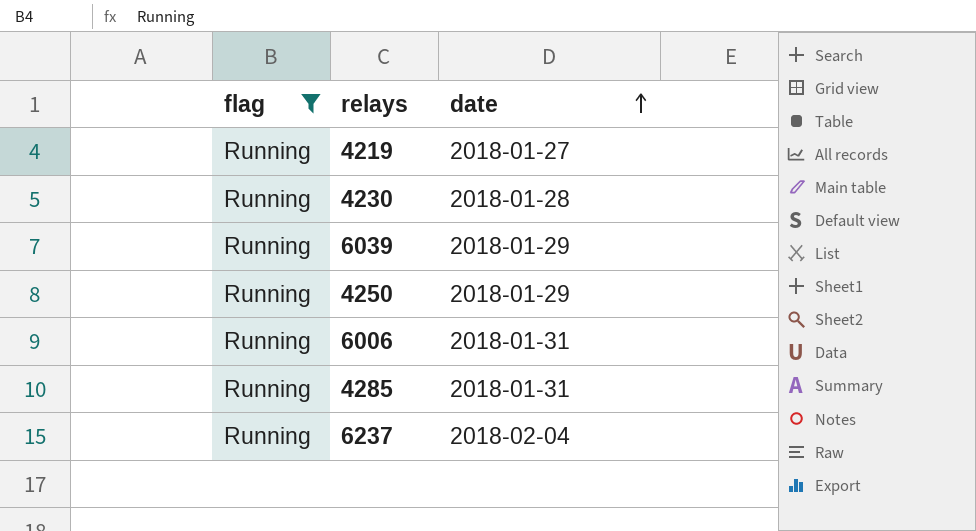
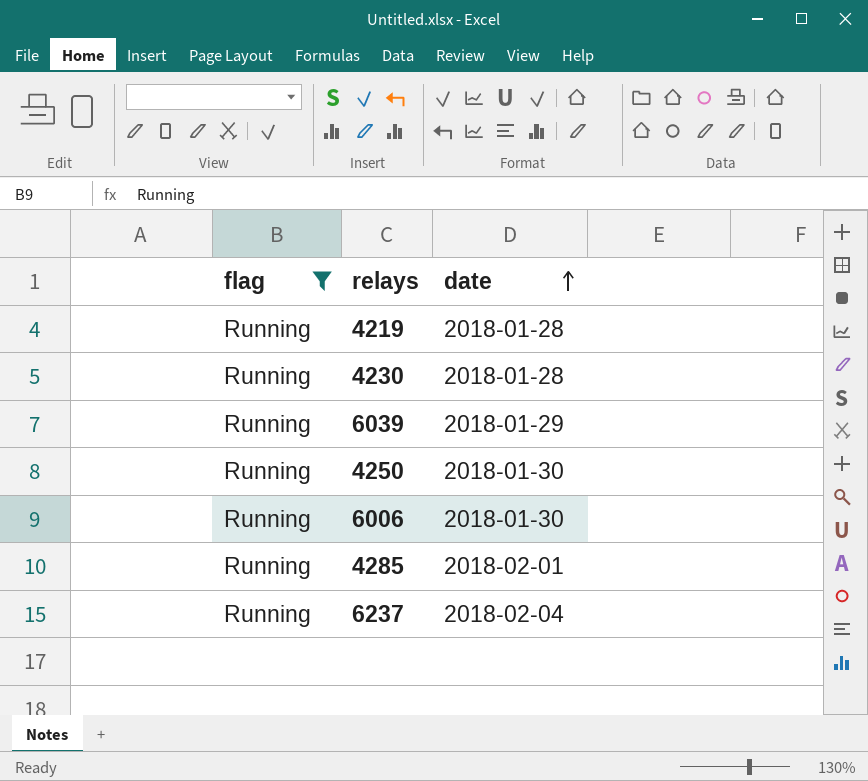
4219 | date: 2018-01-27 -> 2018-01-28
4250 | date: 2018-01-29 -> 2018-01-30
6006 | date: 2018-01-31 -> 2018-01-30
4285 | date: 2018-01-31 -> 2018-02-01

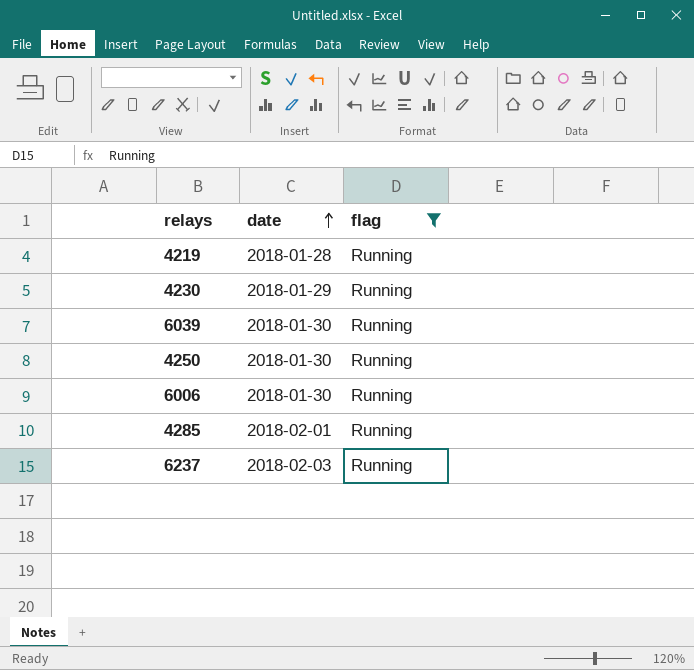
column flag | position: 1 -> 3
4230 | date: 2018-01-28 -> 2018-01-29
6039 | date: 2018-01-29 -> 2018-01-30
6237 | date: 2018-02-04 -> 2018-02-03

